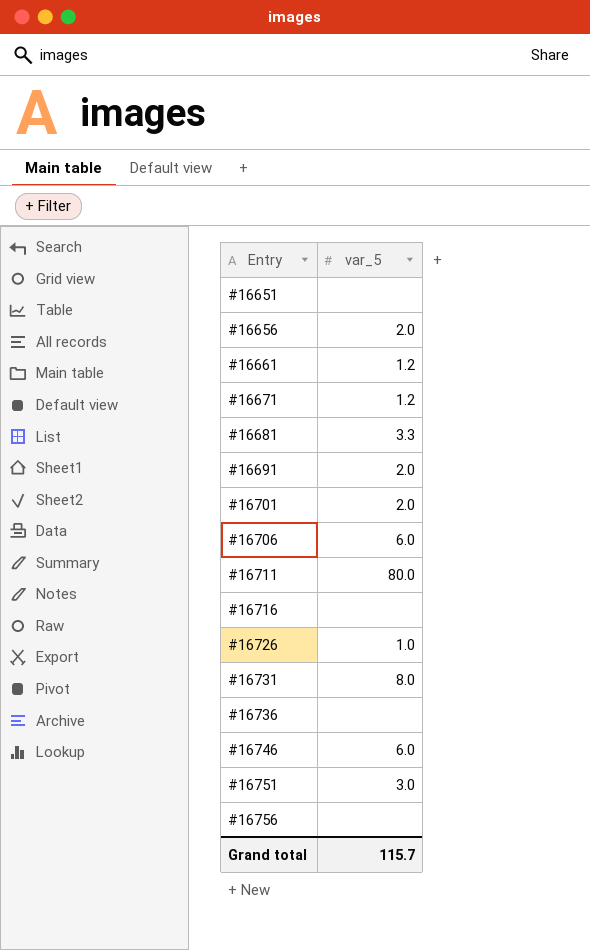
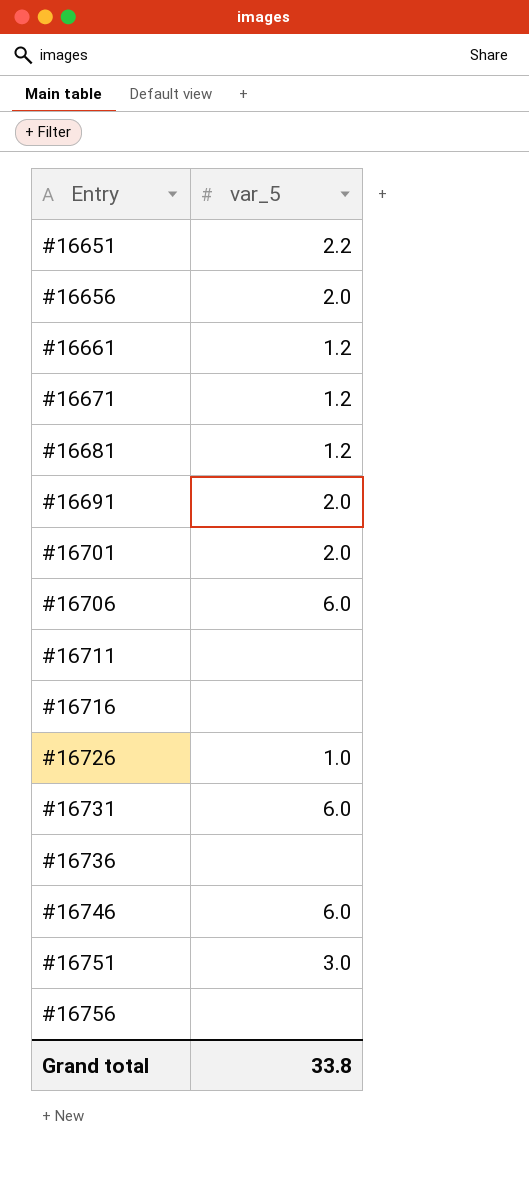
#16651 | var_5: none -> 2.2
#16681 | var_5: 3.3 -> 1.2
#16711 | var_5: 80.0 -> none
#16731 | var_5: 8.0 -> 6.0
Grand total | var_5: 115.7 -> 33.8

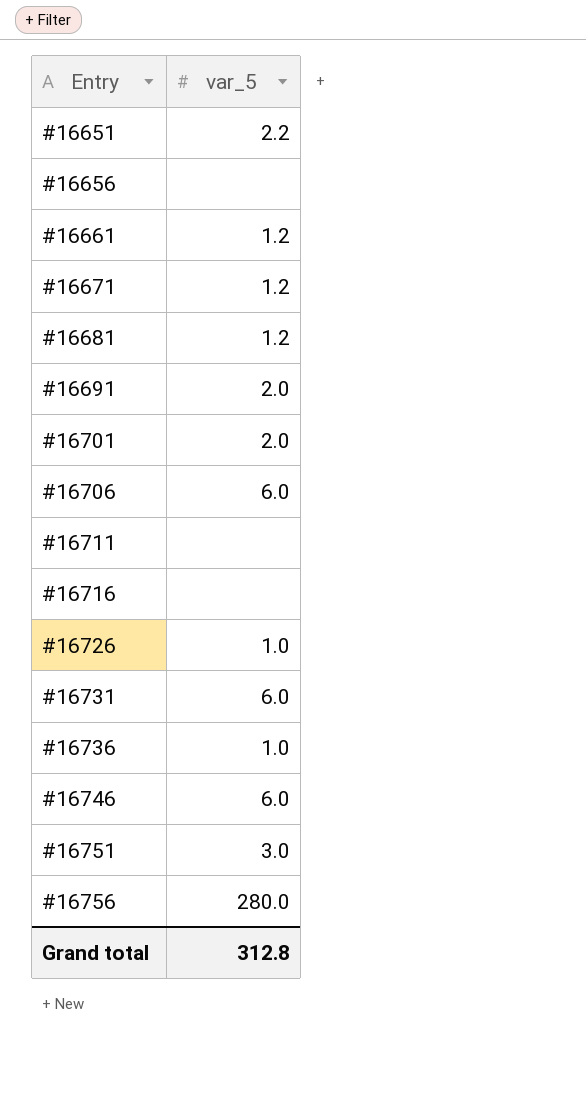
#16656 | var_5: 2.0 -> none
#16736 | var_5: none -> 1.0
#16756 | var_5: none -> 280.0
Grand total | var_5: 33.8 -> 312.8

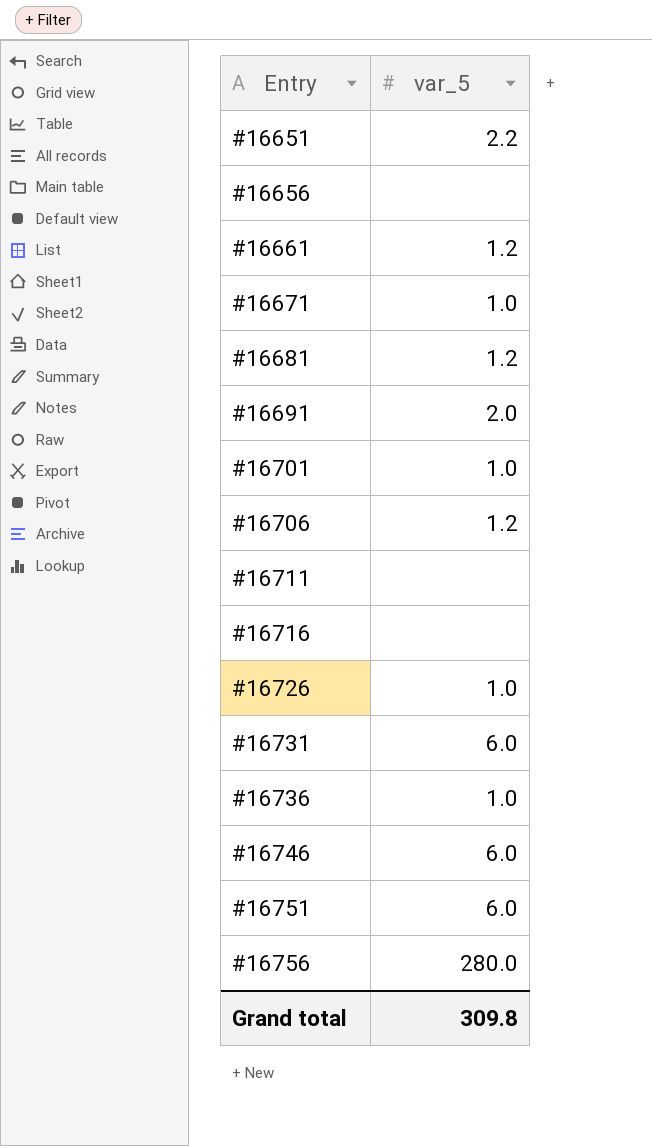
#16671 | var_5: 1.2 -> 1.0
#16701 | var_5: 2.0 -> 1.0
#16706 | var_5: 6.0 -> 1.2
#16751 | var_5: 3.0 -> 6.0
Grand total | var_5: 312.8 -> 309.8

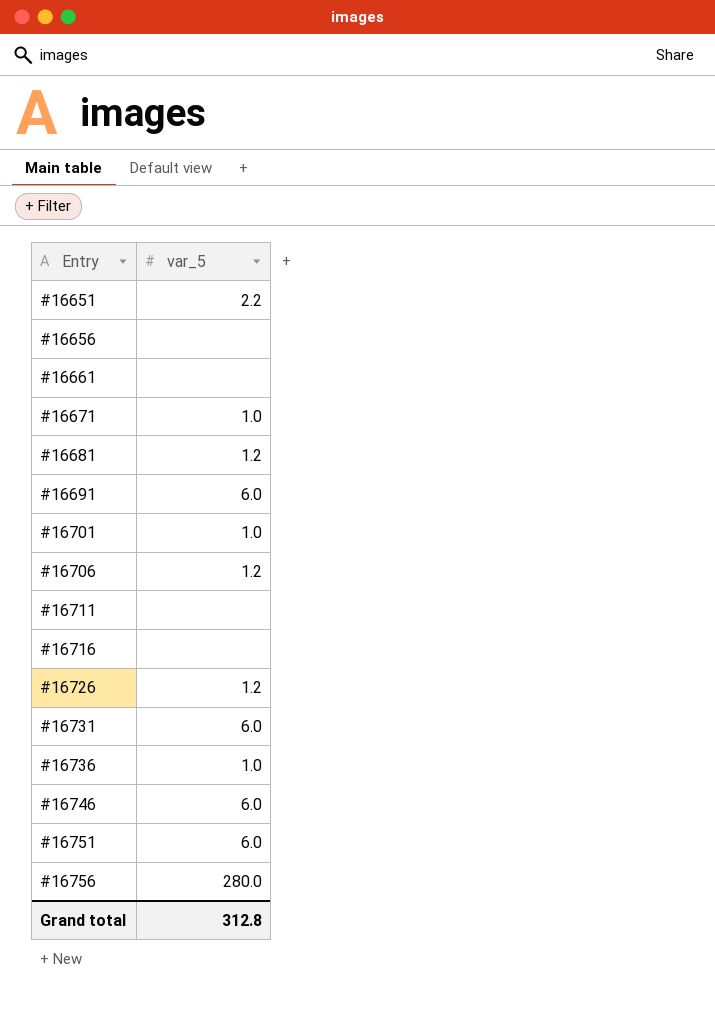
#16661 | var_5: 1.2 -> none
#16691 | var_5: 2.0 -> 6.0
#16726 | var_5: 1.0 -> 1.2
Grand total | var_5: 309.8 -> 312.8

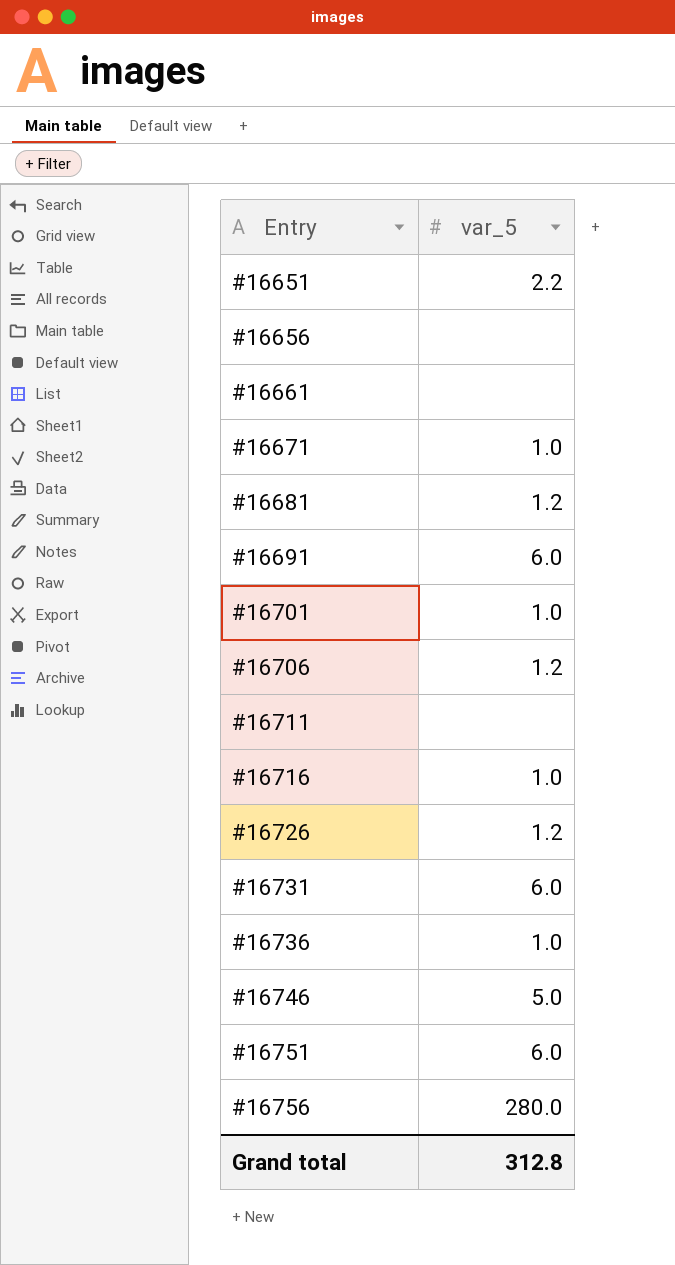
#16716 | var_5: none -> 1.0
#16746 | var_5: 6.0 -> 5.0

